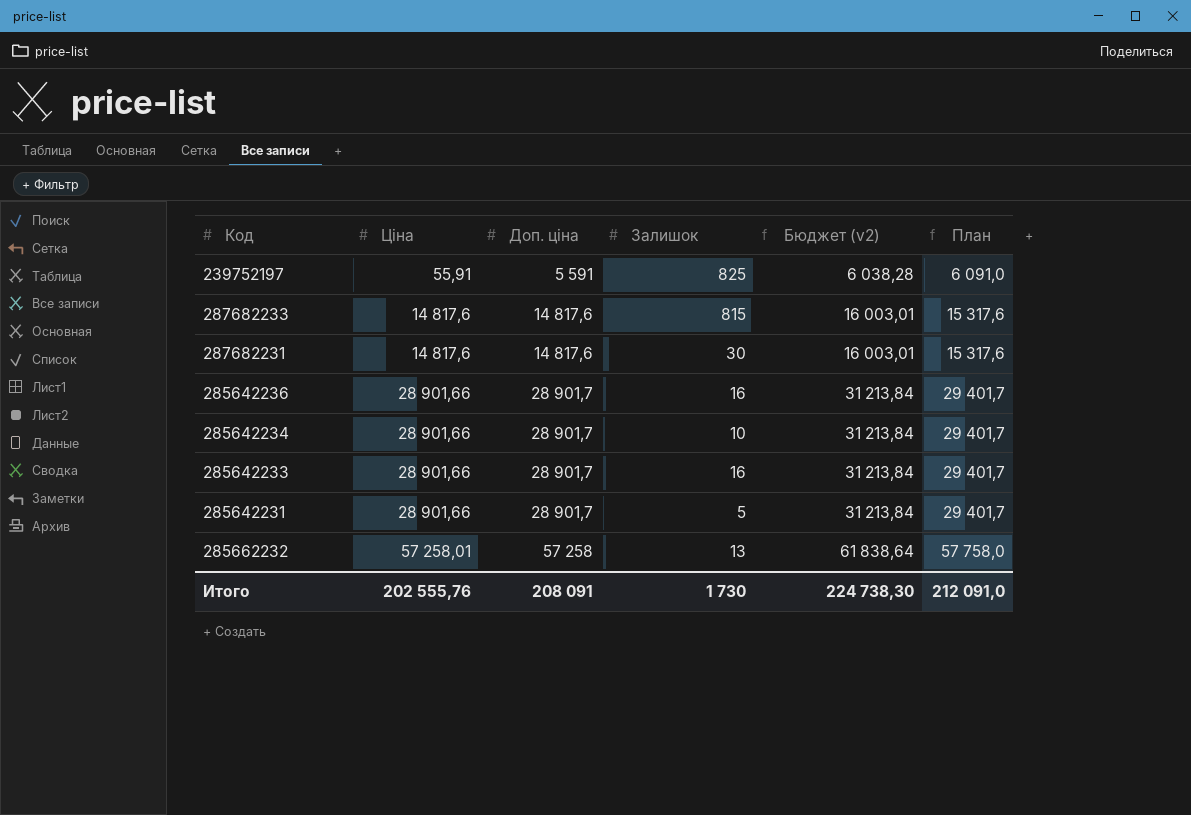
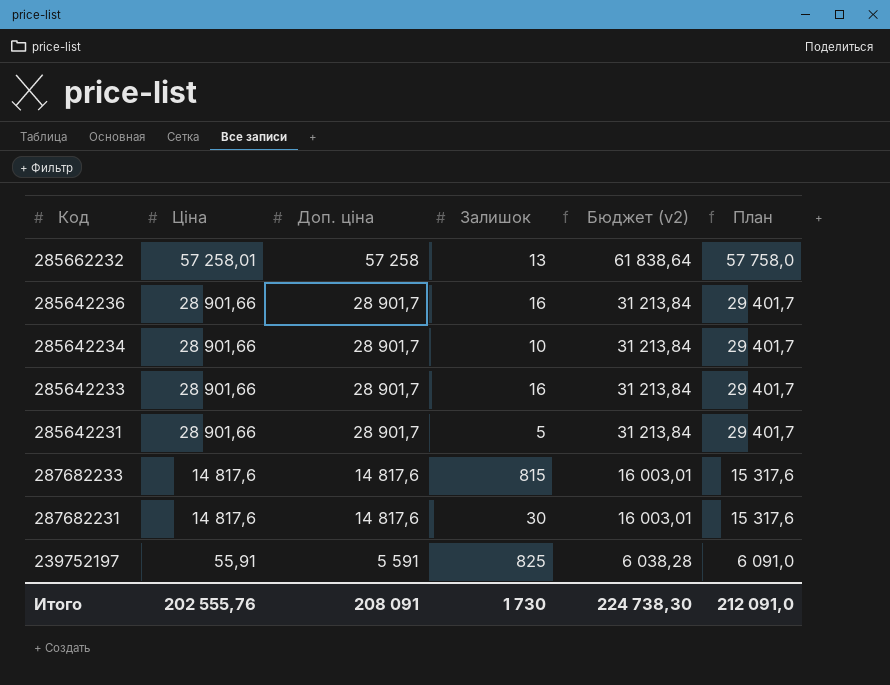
row order: Ціна ascending -> Ціна descending

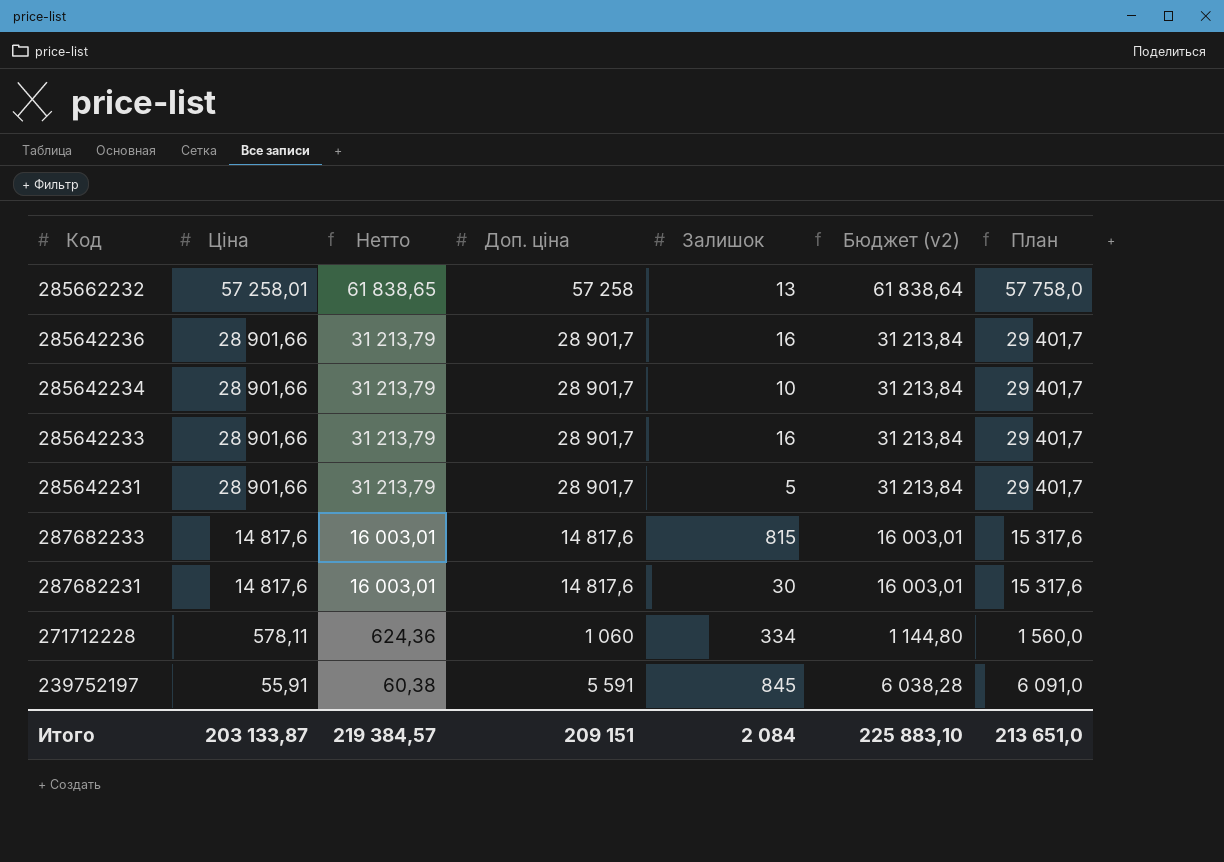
column Нетто | formula: none -> [Ціна] * 1,08
row 271712228: none -> 578,11 | 624,36 | 1 060 | 334 | 1 144,80 | 1 560,0
239752197 | Залишок: 825 -> 845
Итого | Ціна: 202 555,76 -> 203 133,87
Итого | Доп. ціна: 208 091 -> 209 151
Итого | Залишок: 1 730 -> 2 084
Итого | Бюджет (v2): 224 738,30 -> 225 883,10
Итого | План: 212 091,0 -> 213 651,0

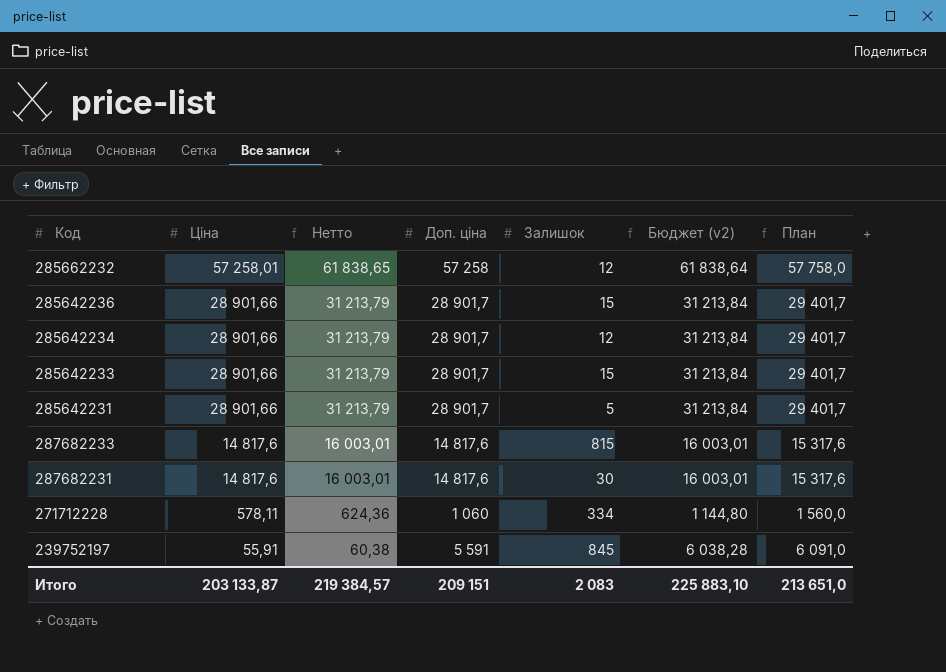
285662232 | Залишок: 13 -> 12
285642236 | Залишок: 16 -> 15
285642234 | Залишок: 10 -> 12
285642233 | Залишок: 16 -> 15
Итого | Залишок: 2 084 -> 2 083

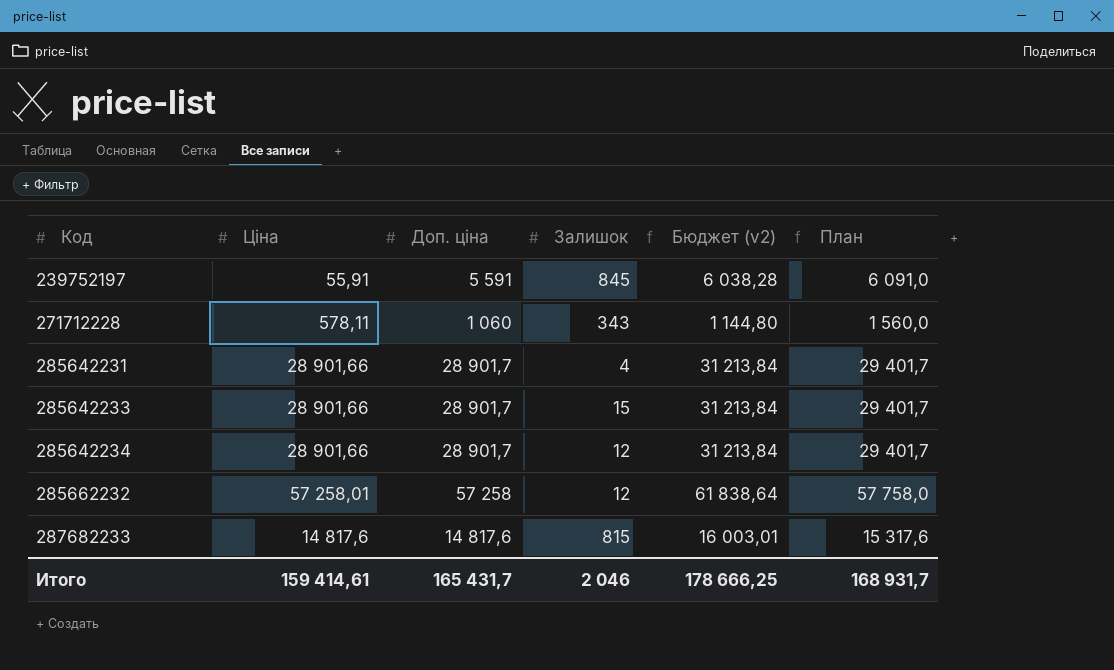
row order: Ціна descending -> Код ascending
column Нетто | formula: [Ціна] * 1,08 -> none
row 285642236: 28 901,66 | 31 213,79 | 28 901,7 | 15 | 31 213,84 | 29 401,7 -> none
row 287682231: 14 817,6 | 16 003,01 | 14 817,6 | 30 | 16 003,01 | 15 317,6 -> none
271712228 | Залишок: 334 -> 343
285642231 | Залишок: 5 -> 4
Итого | Ціна: 203 133,87 -> 159 414,61
Итого | Доп. ціна: 209 151 -> 165 431,7
Итого | Залишок: 2 083 -> 2 046
Итого | Бюджет (v2): 225 883,10 -> 178 666,25
Итого | План: 213 651,0 -> 168 931,7

